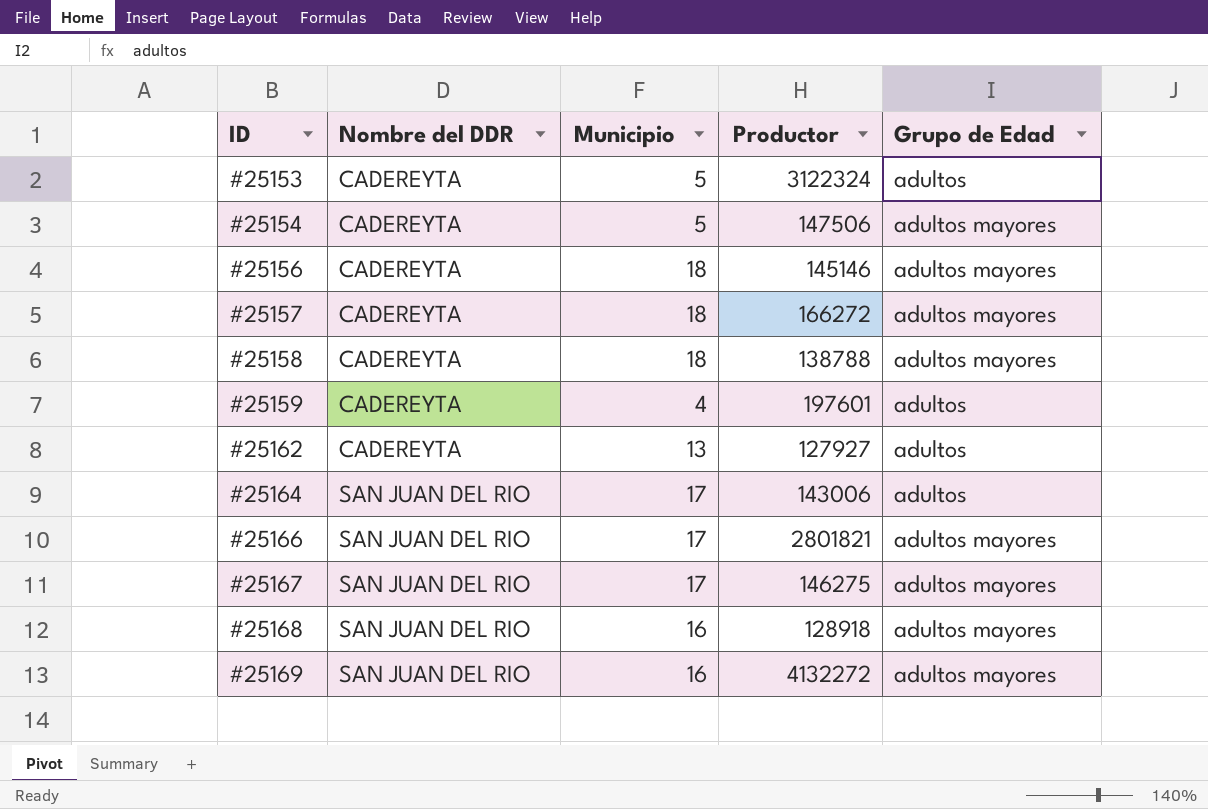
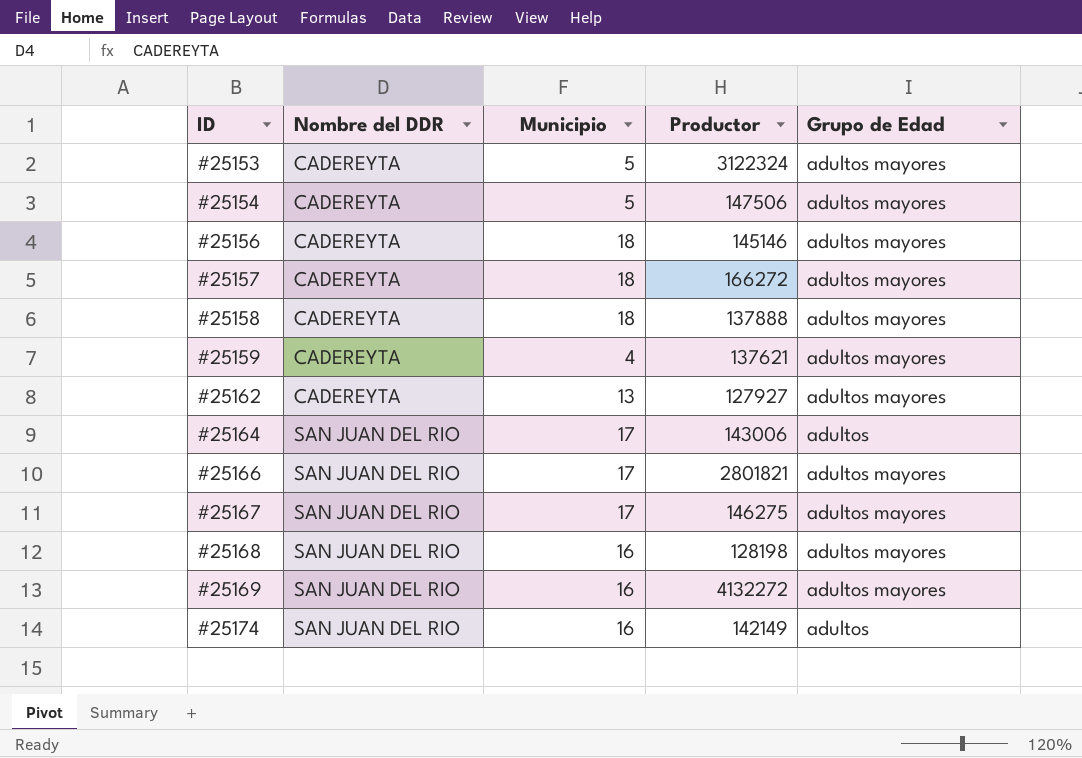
#25153 | Grupo de Edad: adultos -> adultos mayores
#25158 | Productor: 138788 -> 137888
#25159 | Productor: 197601 -> 137621
#25159 | Grupo de Edad: adultos -> adultos mayores
#25162 | Grupo de Edad: adultos -> adultos mayores
#25168 | Productor: 128918 -> 128198
row #25174: none -> SAN JUAN DEL RIO | 16 | 142149 | adultos

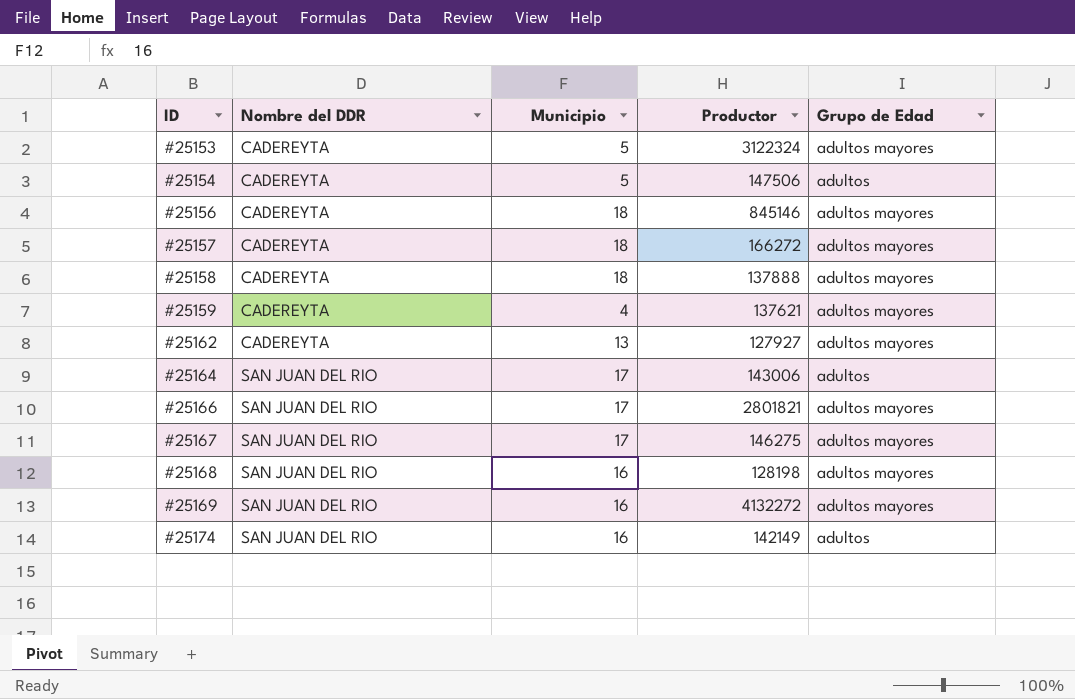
#25154 | Grupo de Edad: adultos mayores -> adultos
#25156 | Productor: 145146 -> 845146

